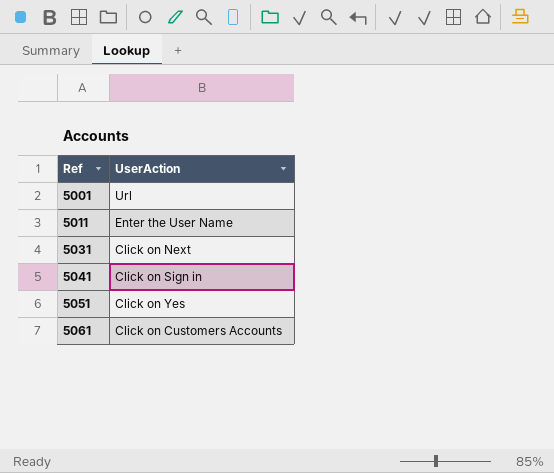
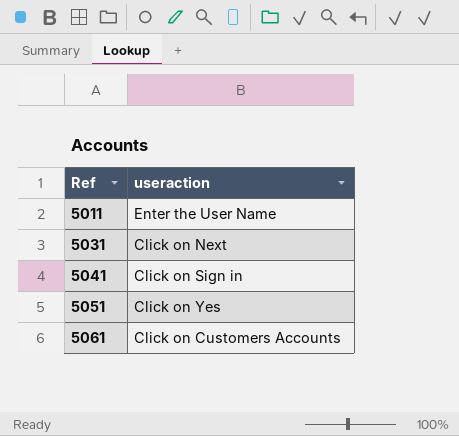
column name: UserAction -> useraction
row 5001: Url -> none

